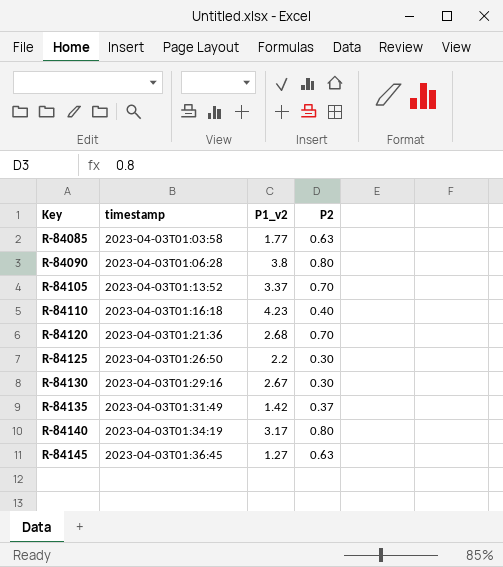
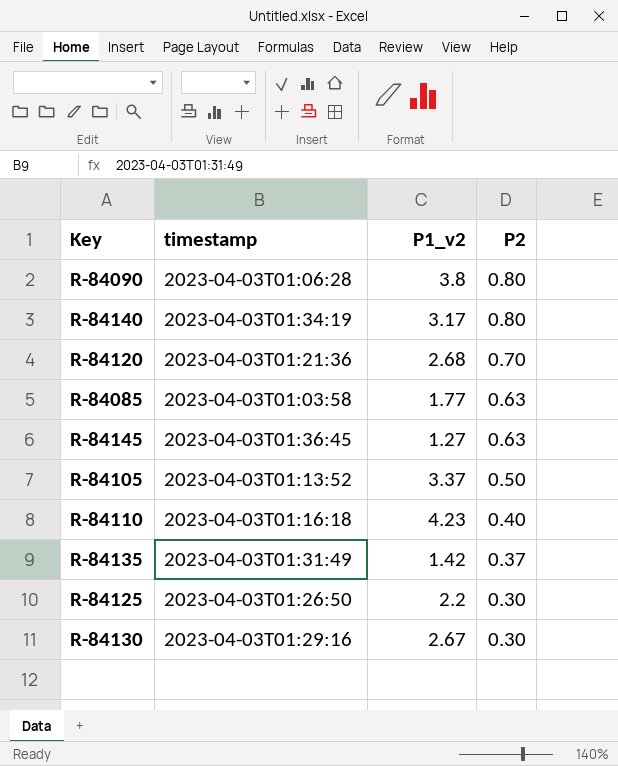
row order: Key ascending -> P2 descending
R-84105 | P2: 0.70 -> 0.50

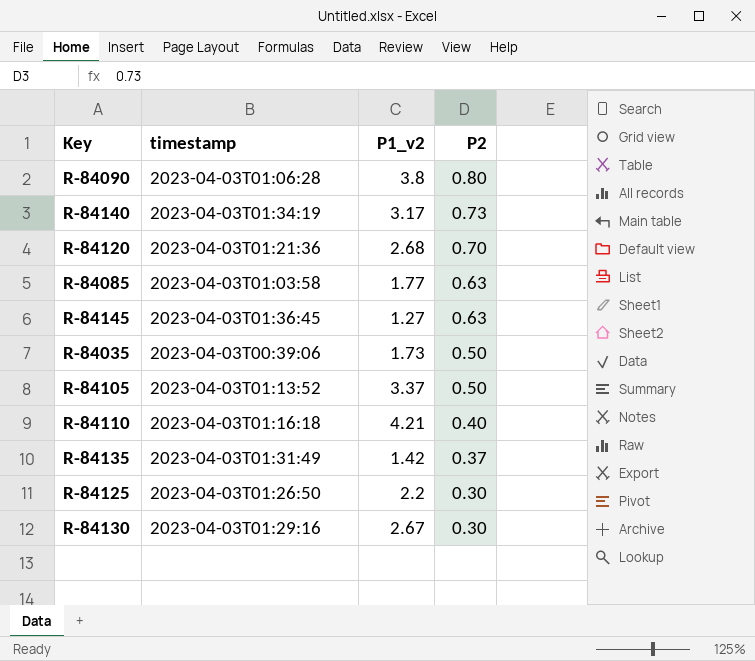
R-84140 | P2: 0.80 -> 0.73
row R-84035: none -> 2023-04-03T00:39:06 | 1.73 | 0.50
R-84110 | P1_v2: 4.23 -> 4.21

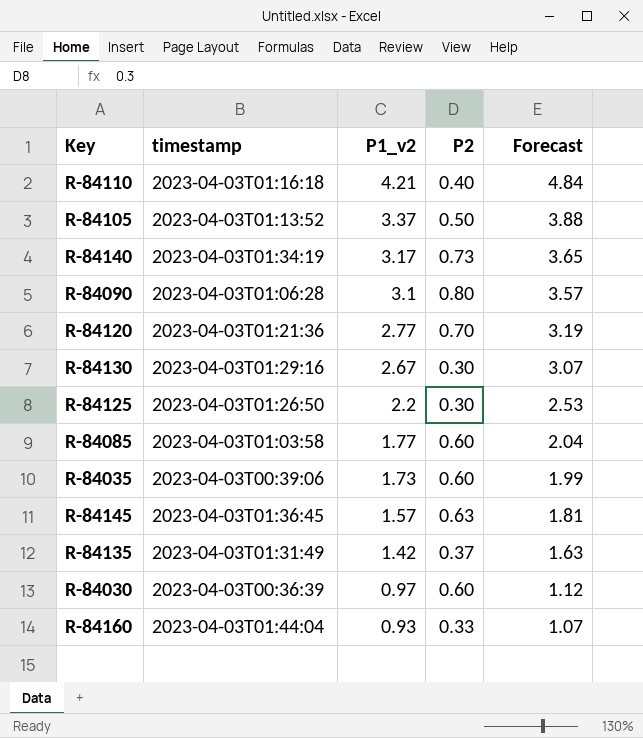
row order: P2 descending -> P1_v2 descending
column Forecast | formula: none -> [P1_v2] * 1.15
R-84090 | P1_v2: 3.8 -> 3.1
R-84120 | P1_v2: 2.68 -> 2.77
R-84085 | P2: 0.63 -> 0.60
R-84035 | P2: 0.50 -> 0.60
R-84145 | P1_v2: 1.27 -> 1.57
row R-84030: none -> 2023-04-03T00:36:39 | 0.97 | 0.60 | 1.12
row R-84160: none -> 2023-04-03T01:44:04 | 0.93 | 0.33 | 1.07

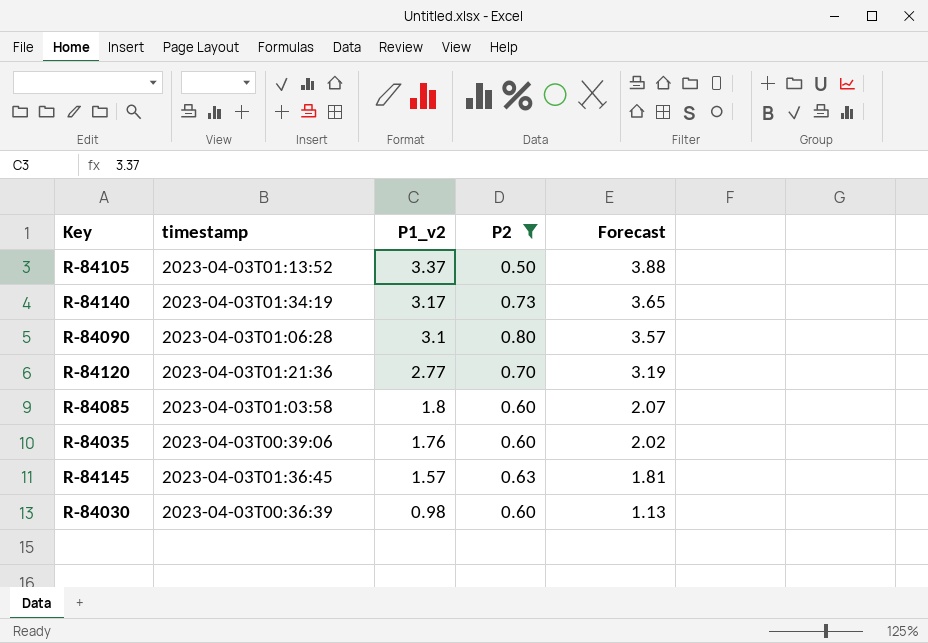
filter: none -> P2 >= 0.50
R-84085 | P1_v2: 1.77 -> 1.8
R-84085 | Forecast: 2.04 -> 2.07
R-84035 | P1_v2: 1.73 -> 1.76
R-84035 | Forecast: 1.99 -> 2.02
R-84030 | P1_v2: 0.97 -> 0.98
R-84030 | Forecast: 1.12 -> 1.13

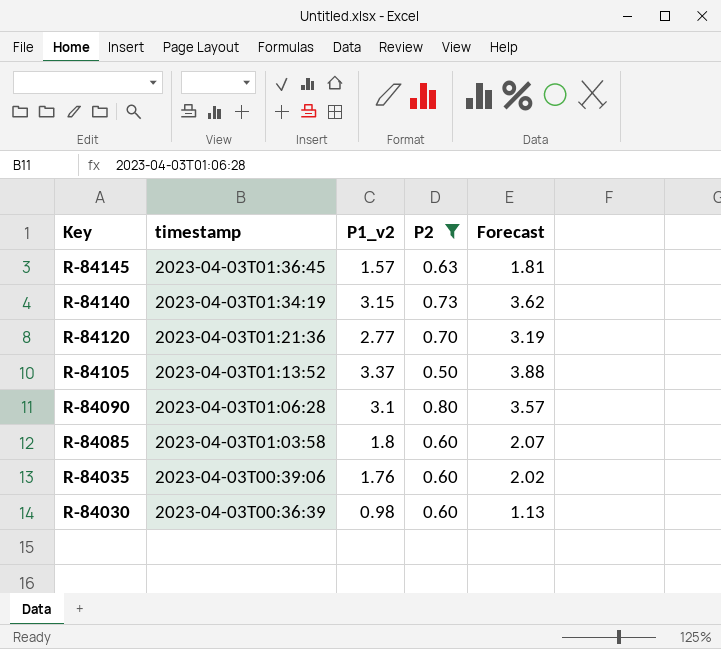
row order: P1_v2 descending -> Key descending
R-84140 | P1_v2: 3.17 -> 3.15
R-84140 | Forecast: 3.65 -> 3.62

